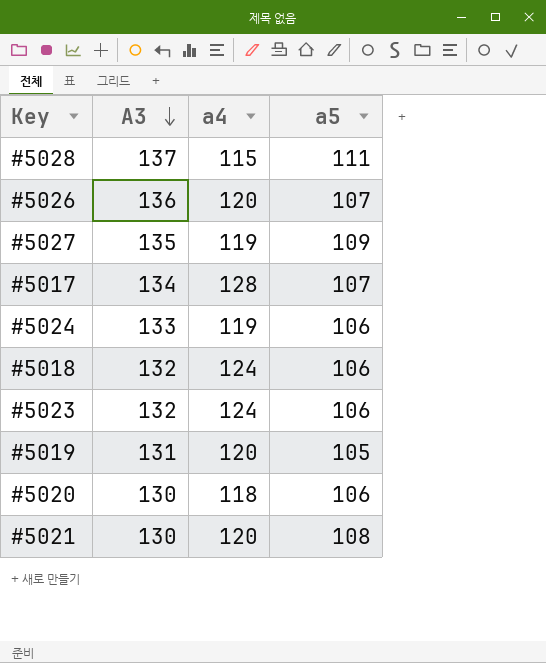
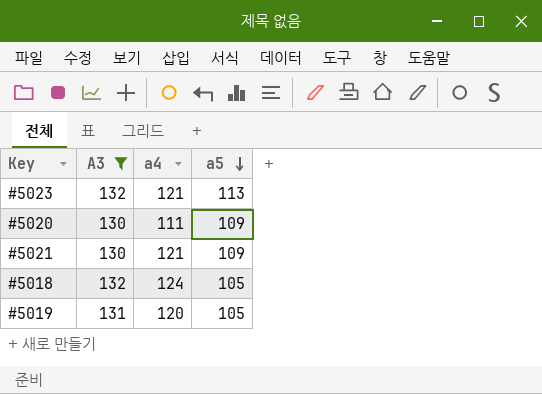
filter: none -> A3 <= 132
row order: A3 descending -> a5 descending
#5023 | a4: 124 -> 121
#5023 | a5: 106 -> 113
#5020 | a4: 118 -> 111
#5020 | a5: 106 -> 109
#5021 | a4: 120 -> 121
#5021 | a5: 108 -> 109
#5018 | a5: 106 -> 105

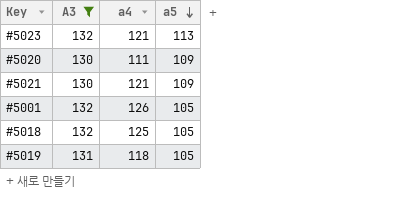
row #5001: none -> 132 | 126 | 105
#5018 | a4: 124 -> 125
#5019 | a4: 120 -> 118

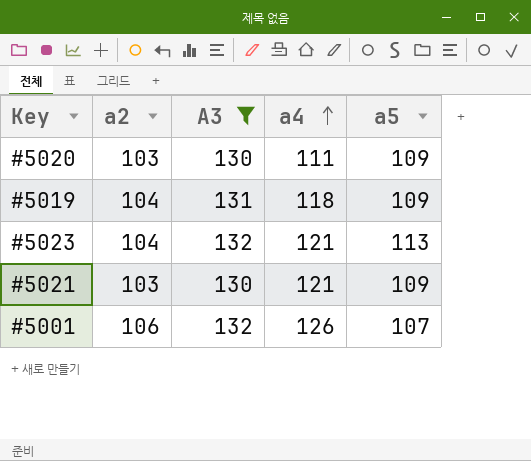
row order: a5 descending -> a4 ascending
column a2 | position: none -> 2
row #5018: 132 | 125 | 105 -> none
#5019 | a5: 105 -> 109
#5001 | a5: 105 -> 107

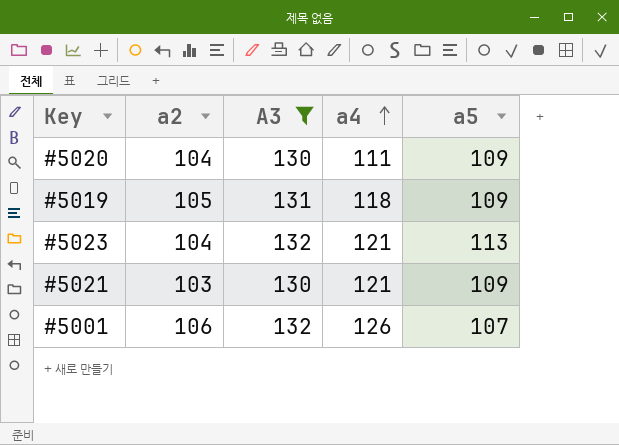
#5020 | a2: 103 -> 104
#5019 | a2: 104 -> 105

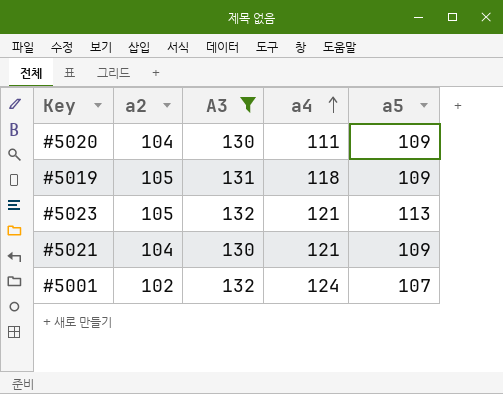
#5023 | a2: 104 -> 105
#5021 | a2: 103 -> 104
#5001 | a2: 106 -> 102
#5001 | a4: 126 -> 124

